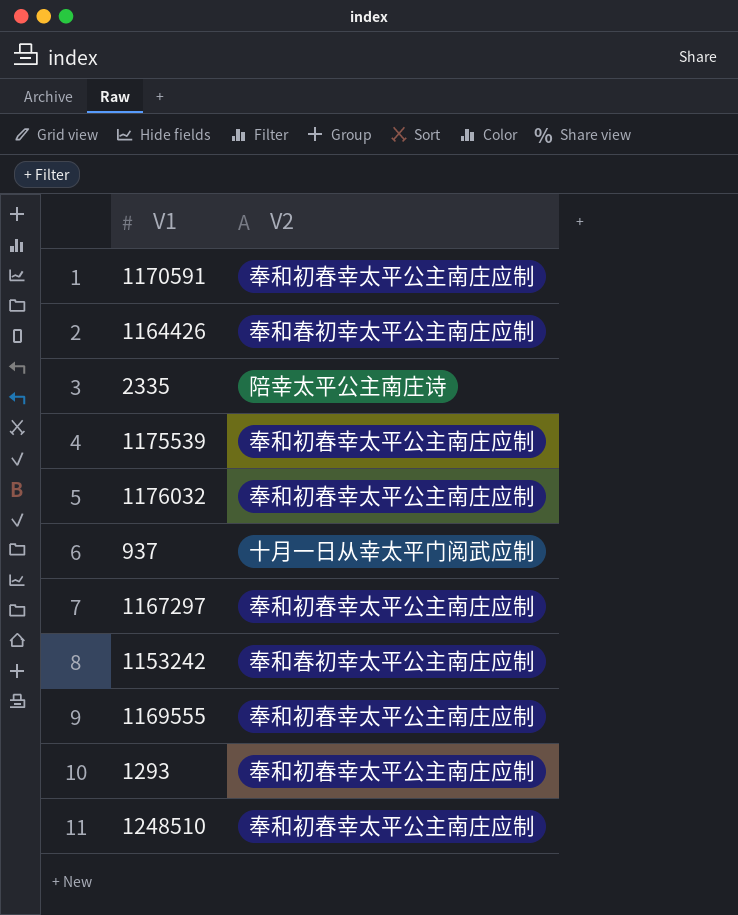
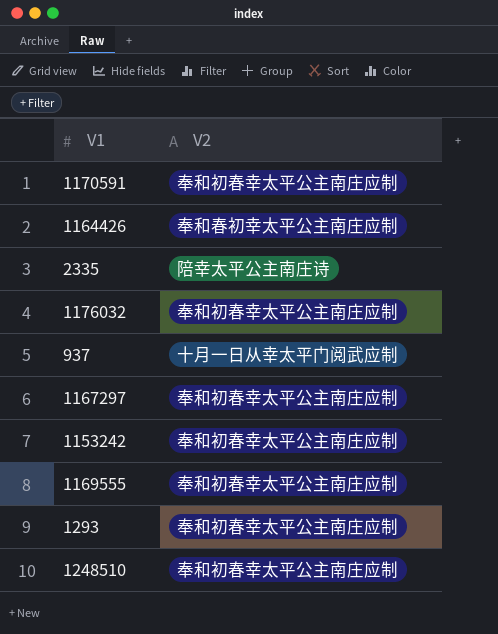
row 1175539: 奉和初春幸太平公主南庄应制 -> none
1153242 | V2: 奉和春初幸太平公主南庄应制 -> 奉和初春幸太平公主南庄应制

